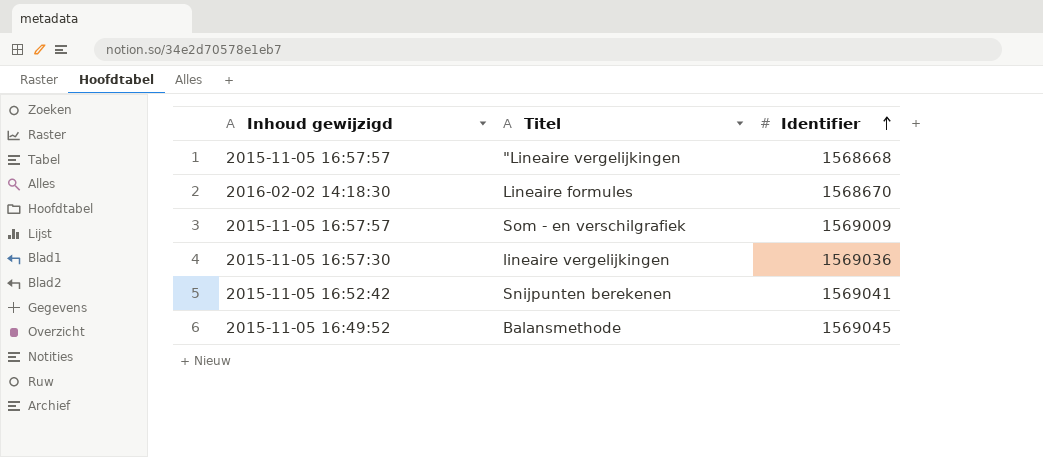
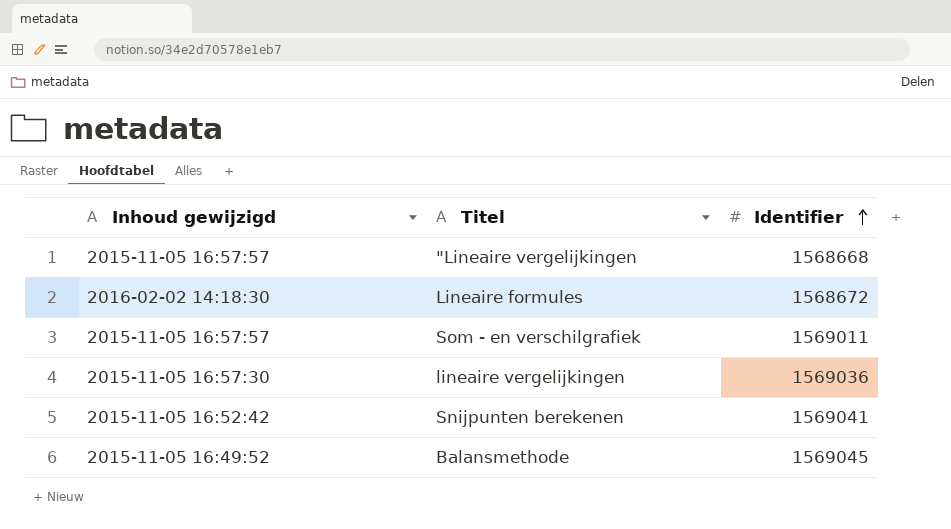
Lineaire formules | Identifier: 1568670 -> 1568672
Som - en verschilgrafiek | Identifier: 1569009 -> 1569011

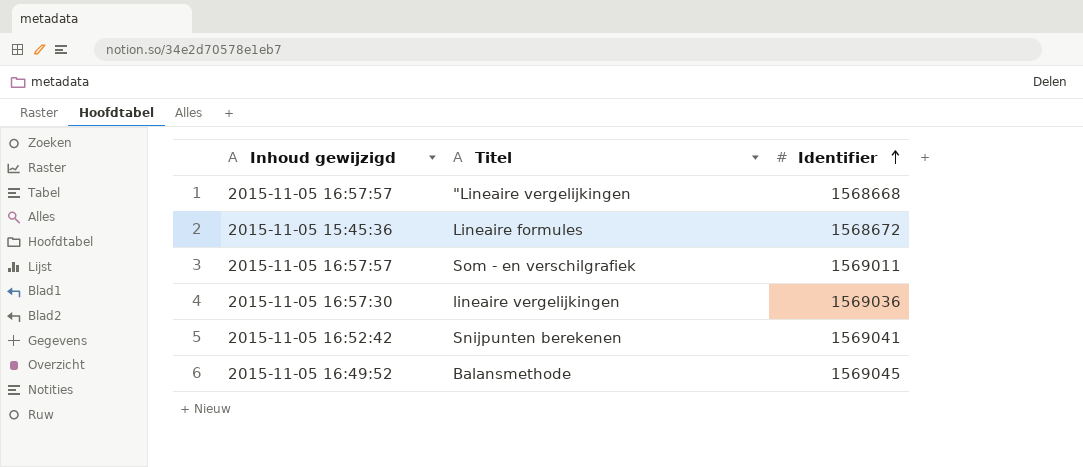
Lineaire formules | Inhoud gewijzigd: 2016-02-02 14:18:30 -> 2015-11-05 15:45:36

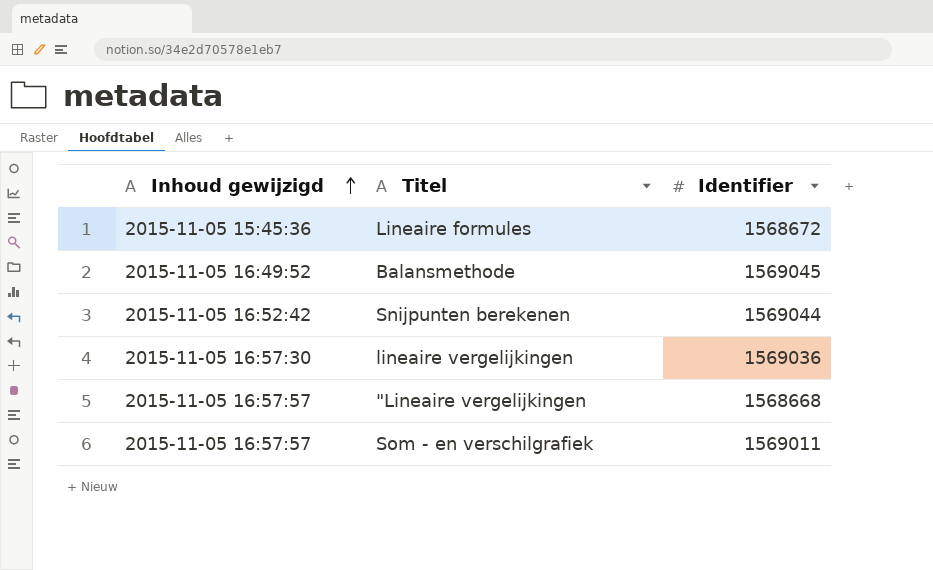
row order: Identifier ascending -> Inhoud gewijzigd ascending
Snijpunten berekenen | Identifier: 1569041 -> 1569044

